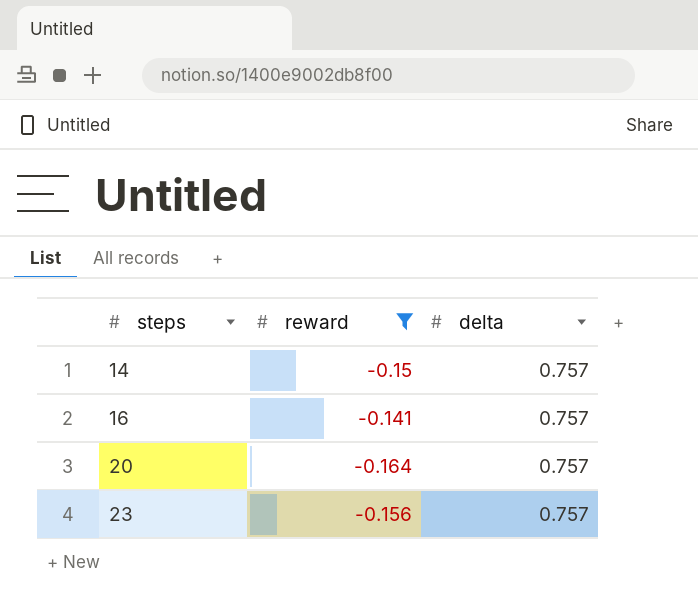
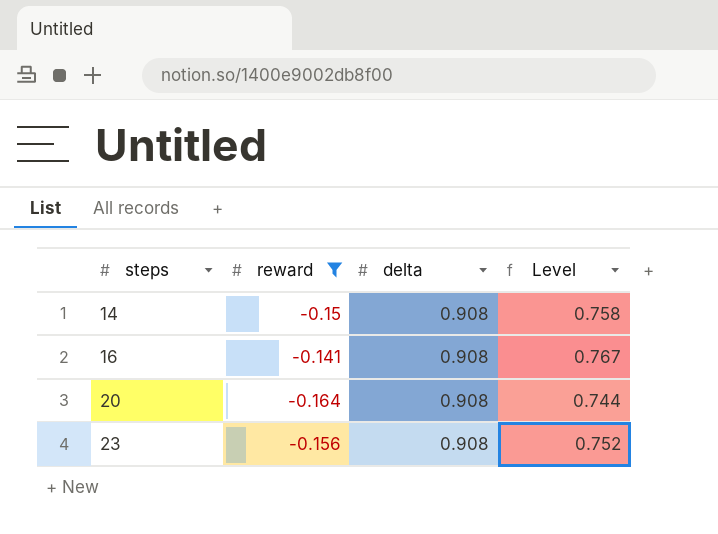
column Level | formula: none -> [reward] + [delta]
14 | delta: 0.757 -> 0.908
16 | delta: 0.757 -> 0.908
20 | delta: 0.757 -> 0.908
23 | delta: 0.757 -> 0.908

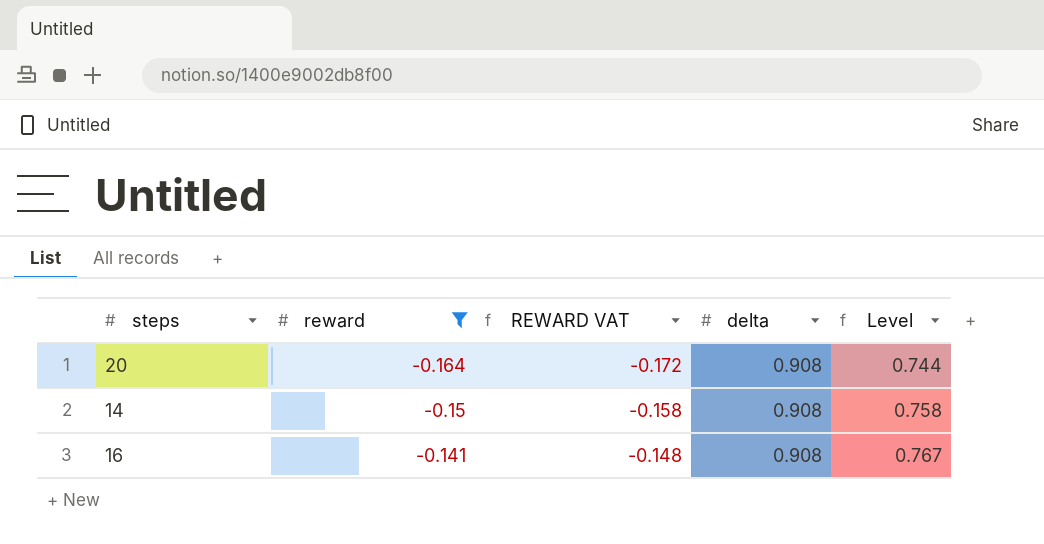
row order: steps ascending -> reward ascending
column REWARD VAT | formula: none -> [reward] * 1.05
row 23: -0.156 | 0.908 | 0.752 -> none

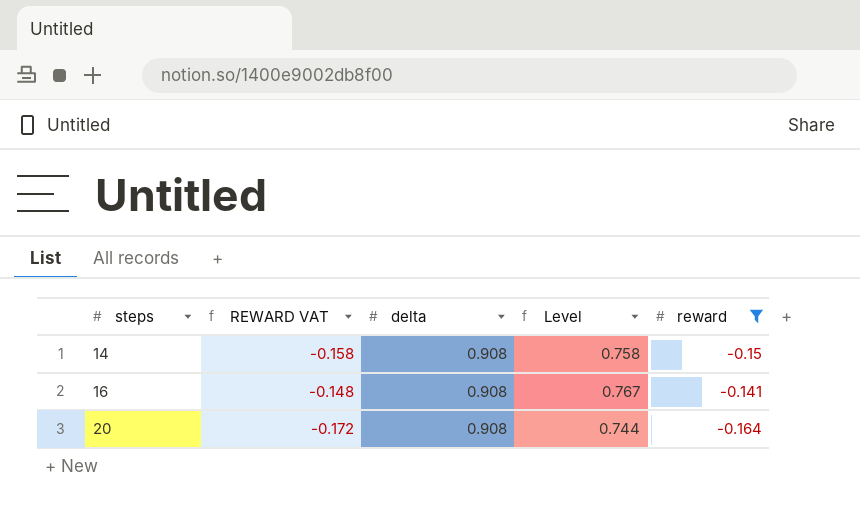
row order: reward ascending -> steps ascending
column reward | position: 2 -> 5

